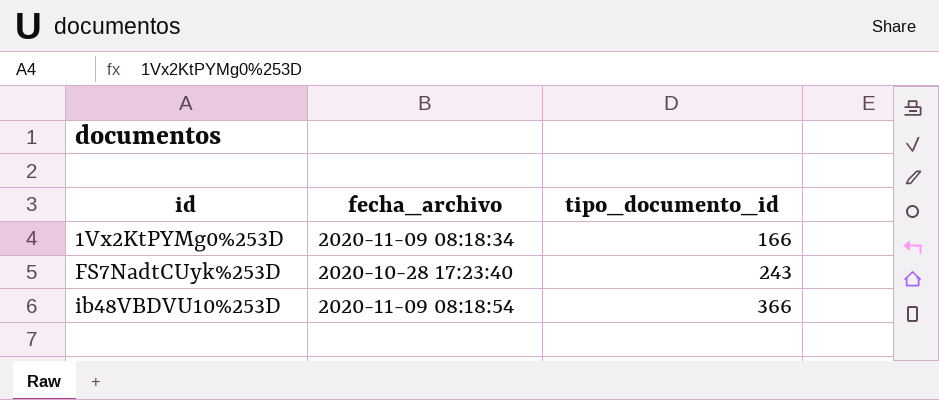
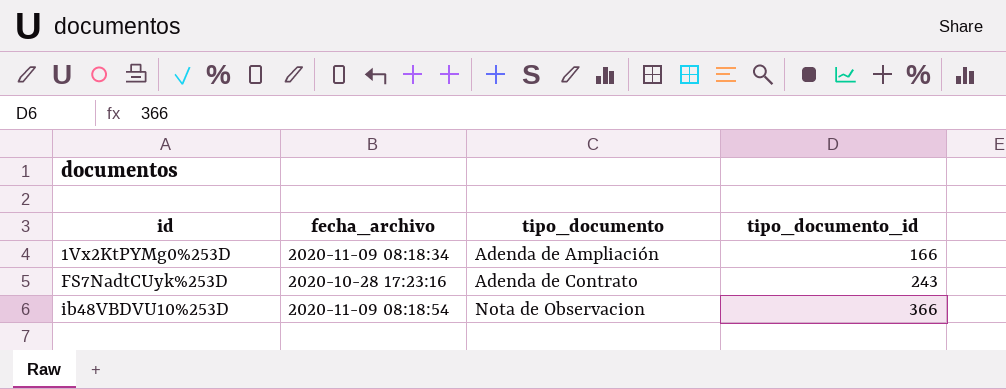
column tipo_documento | position: none -> 3
FS7NadtCUyk%253D | fecha_archivo: 2020-10-28 17:23:40 -> 2020-10-28 17:23:16

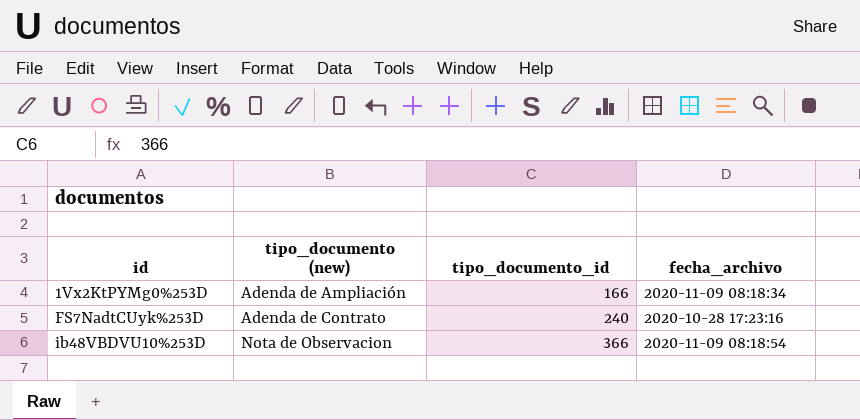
column name: tipo_documento -> tipo_documento (new)
column fecha_archivo | position: 2 -> 4
FS7NadtCUyk%253D | tipo_documento_id: 243 -> 240

